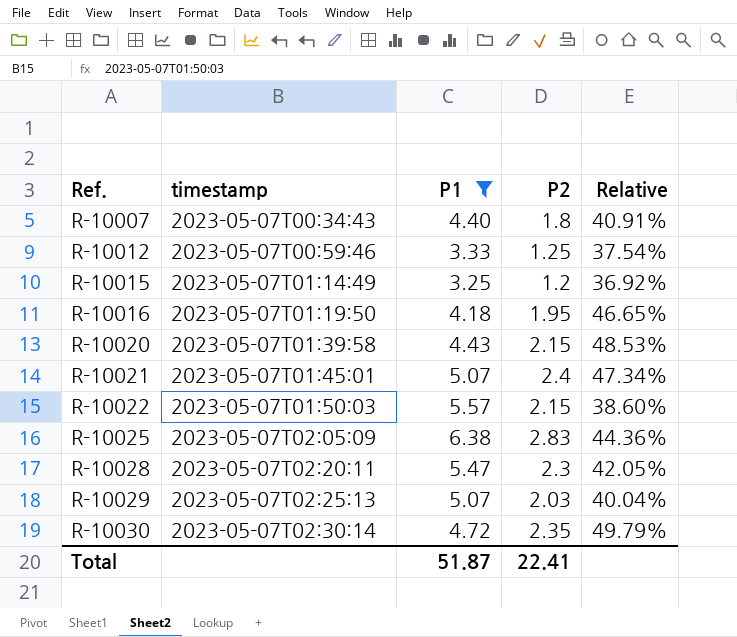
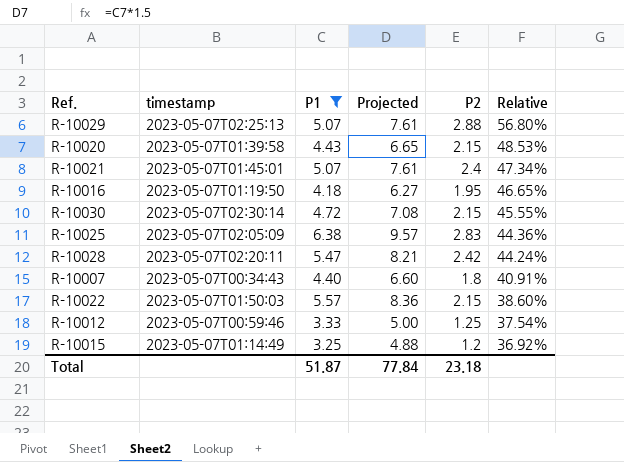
row order: Ref. ascending -> Relative descending
column Projected | formula: none -> [P1] * 1.5
R-10029 | P2: 2.03 -> 2.88
R-10029 | Relative: 40.04% -> 56.80%
R-10030 | P2: 2.35 -> 2.15
R-10030 | Relative: 49.79% -> 45.55%
R-10028 | P2: 2.3 -> 2.42
R-10028 | Relative: 42.05% -> 44.24%
Total | P2: 22.41 -> 23.18

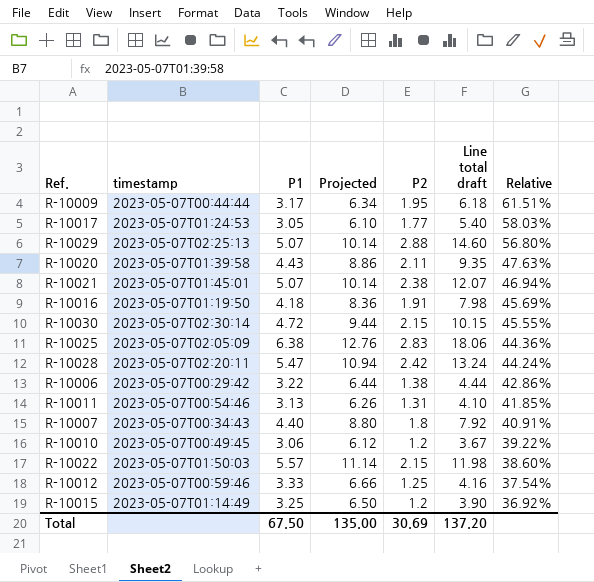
filter: P1 >= 3.25 -> none
column Projected | formula: [P1] * 1.5 -> [P1] * 2
column Line total draft | formula: none -> [P1] * [P2]
R-10020 | P2: 2.15 -> 2.11
R-10020 | Relative: 48.53% -> 47.63%
R-10021 | P2: 2.4 -> 2.38
R-10021 | Relative: 47.34% -> 46.94%
R-10016 | P2: 1.95 -> 1.91
R-10016 | Relative: 46.65% -> 45.69%
Total | P1: 51.87 -> 67.50
Total | Projected: 77.84 -> 135.00
Total | P2: 23.18 -> 30.69

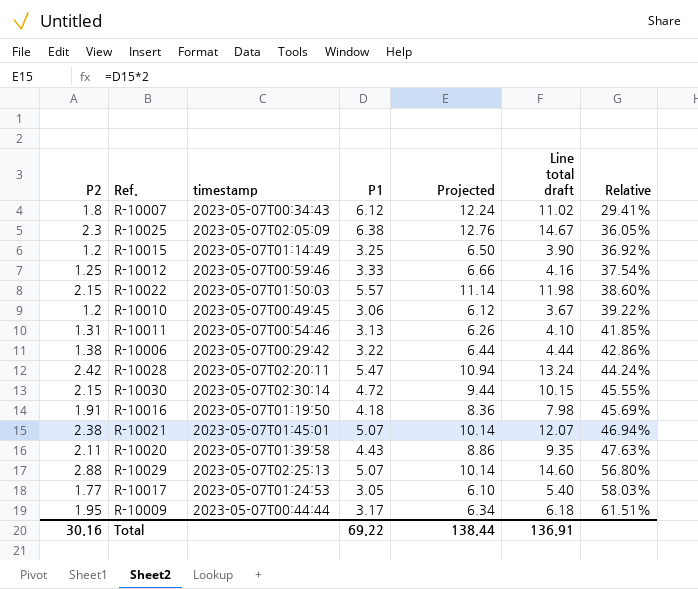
row order: Relative descending -> Relative ascending
column P2 | position: 5 -> 1
R-10007 | P1: 4.40 -> 6.12
R-10007 | Projected: 8.80 -> 12.24
R-10007 | Line total draft: 7.92 -> 11.02
R-10007 | Relative: 40.91% -> 29.41%
R-10025 | P2: 2.83 -> 2.3
R-10025 | Line total draft: 18.06 -> 14.67
R-10025 | Relative: 44.36% -> 36.05%
Total | P2: 30.69 -> 30.16
Total | P1: 67.50 -> 69.22
Total | Projected: 135.00 -> 138.44
Total | Line total draft: 137.20 -> 136.91

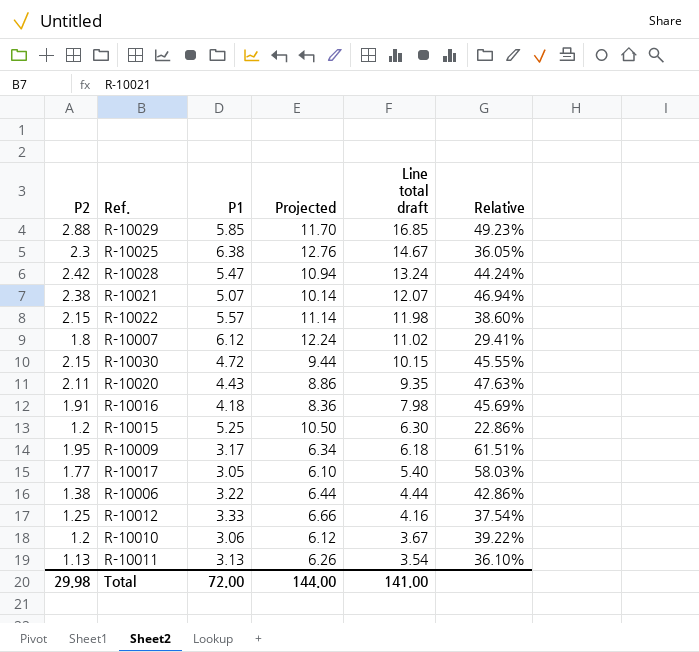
row order: Relative ascending -> Line total draft descending
column timestamp | position: 3 -> none
R-10029 | P1: 5.07 -> 5.85
R-10029 | Projected: 10.14 -> 11.70
R-10029 | Line total draft: 14.60 -> 16.85
R-10029 | Relative: 56.80% -> 49.23%
R-10015 | P1: 3.25 -> 5.25
R-10015 | Projected: 6.50 -> 10.50
R-10015 | Line total draft: 3.90 -> 6.30
R-10015 | Relative: 36.92% -> 22.86%
R-10011 | P2: 1.31 -> 1.13
R-10011 | Line total draft: 4.10 -> 3.54
R-10011 | Relative: 41.85% -> 36.10%
Total | P2: 30.16 -> 29.98
Total | P1: 69.22 -> 72.00
Total | Projected: 138.44 -> 144.00
Total | Line total draft: 136.91 -> 141.00

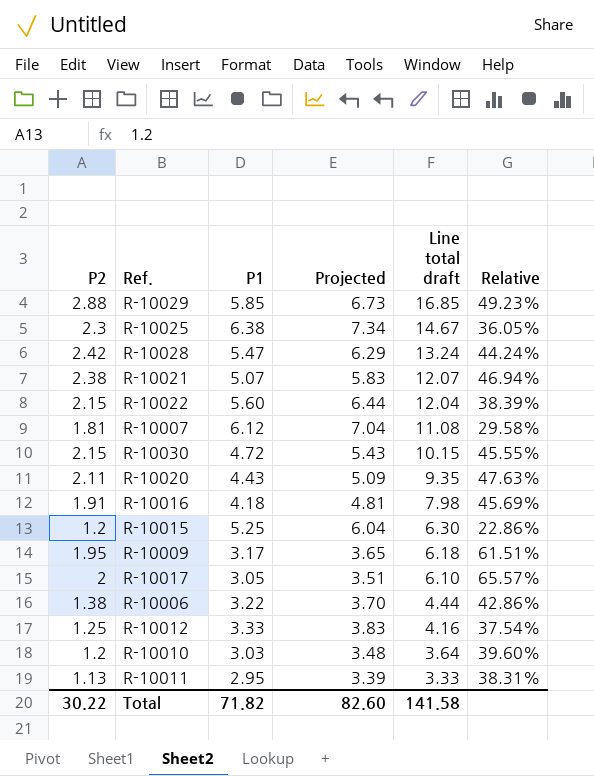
column Projected | formula: [P1] * 2 -> [P1] * 1.15
R-10022 | P1: 5.57 -> 5.60
R-10022 | Line total draft: 11.98 -> 12.04
R-10022 | Relative: 38.60% -> 38.39%
R-10007 | P2: 1.8 -> 1.81
R-10007 | Line total draft: 11.02 -> 11.08
R-10007 | Relative: 29.41% -> 29.58%
R-10017 | P2: 1.77 -> 2
R-10017 | Line total draft: 5.40 -> 6.10
R-10017 | Relative: 58.03% -> 65.57%
R-10010 | P1: 3.06 -> 3.03
R-10010 | Line total draft: 3.67 -> 3.64
R-10010 | Relative: 39.22% -> 39.60%
R-10011 | P1: 3.13 -> 2.95
R-10011 | Line total draft: 3.54 -> 3.33
R-10011 | Relative: 36.10% -> 38.31%
Total | P2: 29.98 -> 30.22
Total | P1: 72.00 -> 71.82
Total | Projected: 144.00 -> 82.60
Total | Line total draft: 141.00 -> 141.58

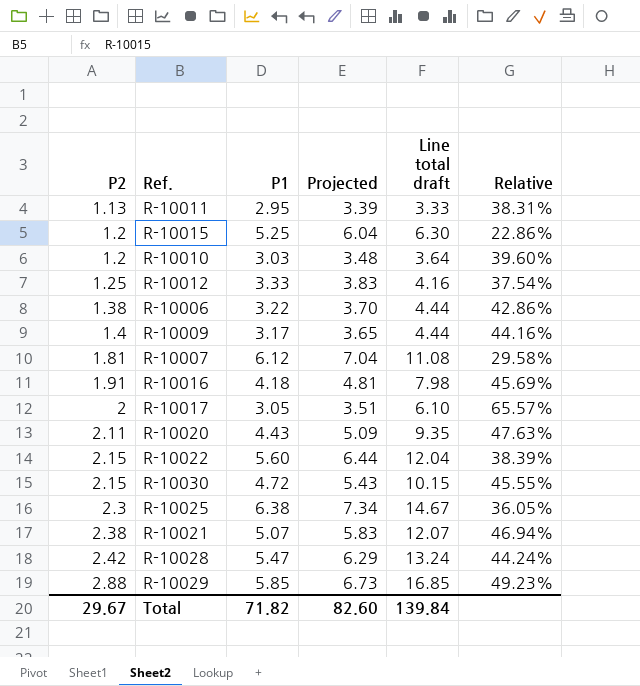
row order: Line total draft descending -> P2 ascending
R-10009 | P2: 1.95 -> 1.4
R-10009 | Line total draft: 6.18 -> 4.44
R-10009 | Relative: 61.51% -> 44.16%
Total | P2: 30.22 -> 29.67
Total | Line total draft: 141.58 -> 139.84

